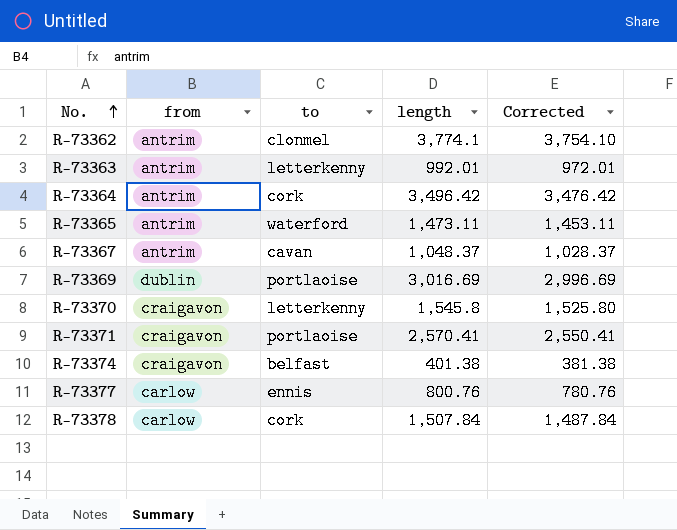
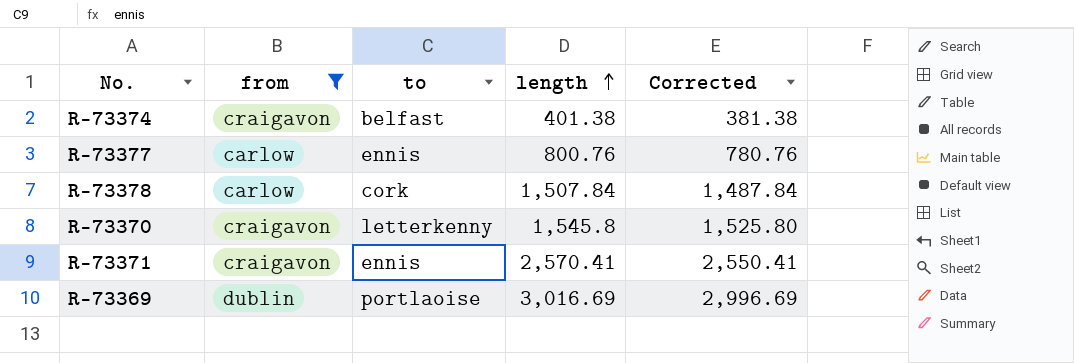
filter: none -> from != antrim
row order: No. ascending -> length ascending
R-73371 | to: portlaoise -> ennis

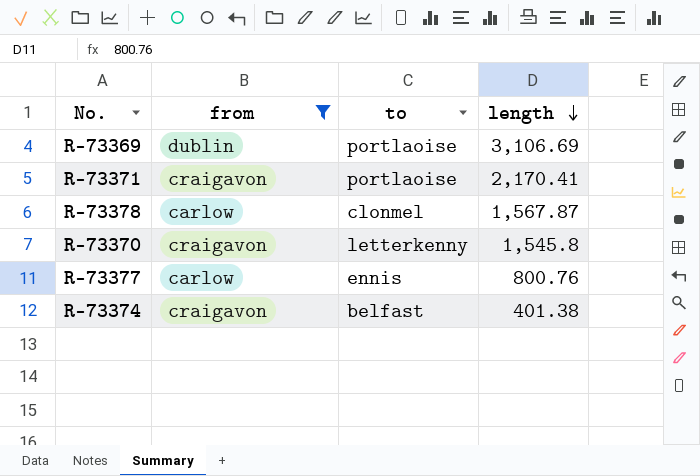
row order: length ascending -> length descending
column Corrected | formula: [length] - 20 -> none
R-73369 | length: 3,016.69 -> 3,106.69
R-73371 | to: ennis -> portlaoise
R-73371 | length: 2,570.41 -> 2,170.41
R-73378 | to: cork -> clonmel
R-73378 | length: 1,507.84 -> 1,567.87

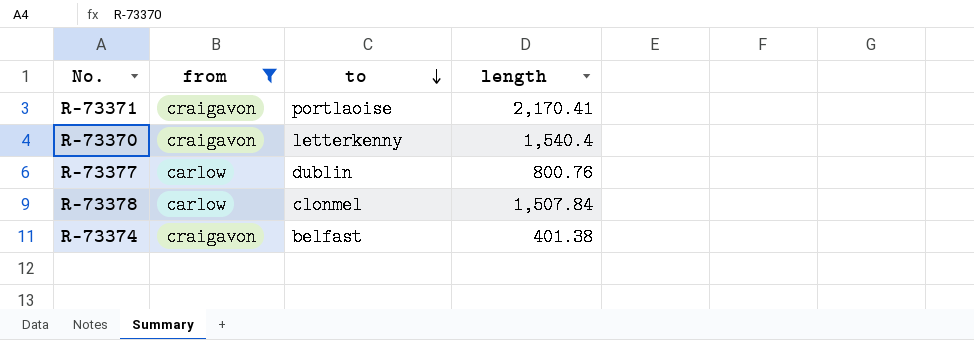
row order: length descending -> to descending
row R-73369: dublin | portlaoise | 3,106.69 -> none
R-73370 | length: 1,545.8 -> 1,540.4
R-73377 | to: ennis -> dublin
R-73378 | length: 1,567.87 -> 1,507.84

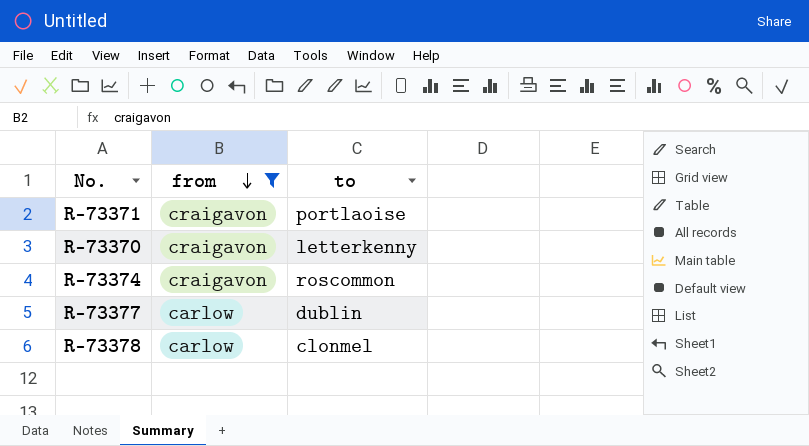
row order: to descending -> from descending
column length | position: 4 -> none
R-73374 | to: belfast -> roscommon

